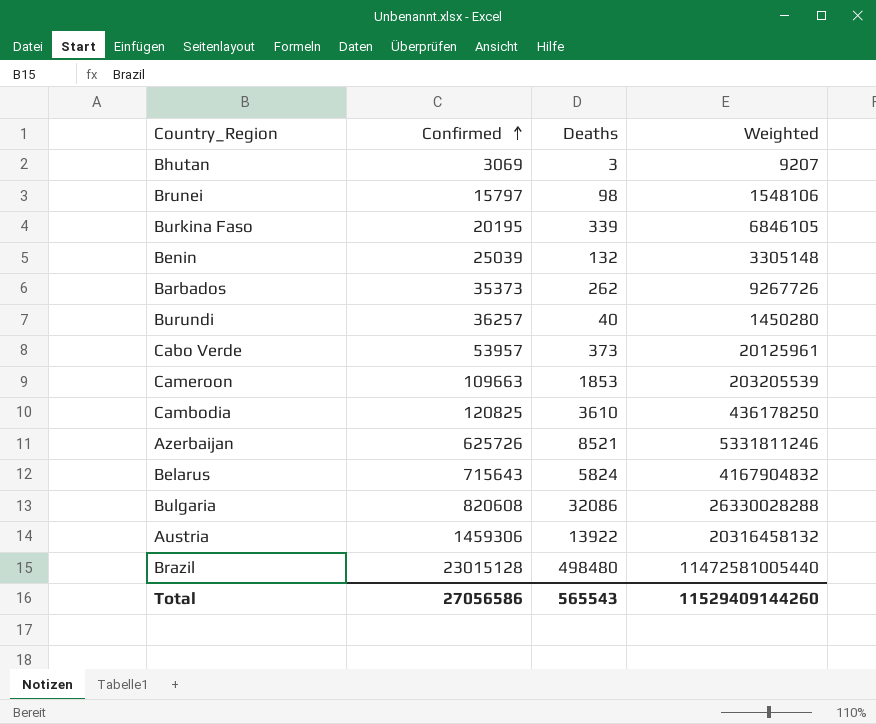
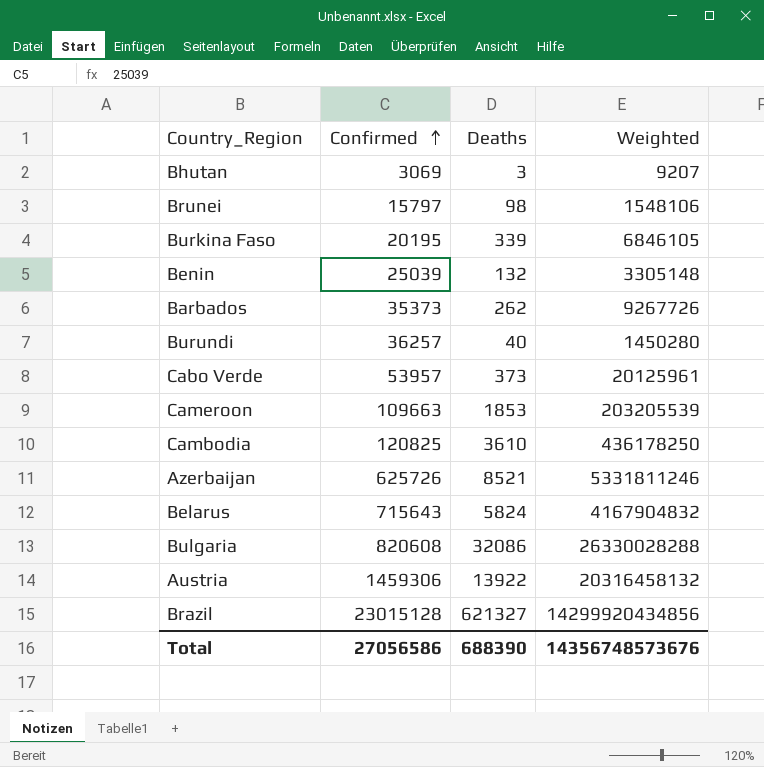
Brazil | Deaths: 498480 -> 621327
Brazil | Weighted: 11472581005440 -> 14299920434856
Total | Deaths: 565543 -> 688390
Total | Weighted: 11529409144260 -> 14356748573676

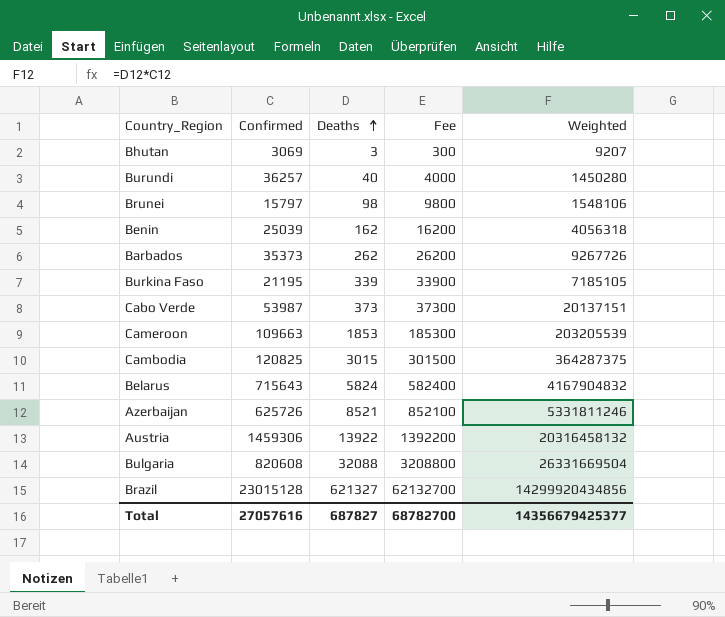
row order: Confirmed ascending -> Deaths ascending
column Fee | formula: none -> [Deaths] * 100
Benin | Deaths: 132 -> 162
Benin | Weighted: 3305148 -> 4056318
Burkina Faso | Confirmed: 20195 -> 21195
Burkina Faso | Weighted: 6846105 -> 7185105
Cabo Verde | Confirmed: 53957 -> 53987
Cabo Verde | Weighted: 20125961 -> 20137151
Cambodia | Deaths: 3610 -> 3015
Cambodia | Weighted: 436178250 -> 364287375
Bulgaria | Deaths: 32086 -> 32088
Bulgaria | Weighted: 26330028288 -> 26331669504
Total | Confirmed: 27056586 -> 27057616
Total | Deaths: 688390 -> 687827
Total | Weighted: 14356748573676 -> 14356679425377

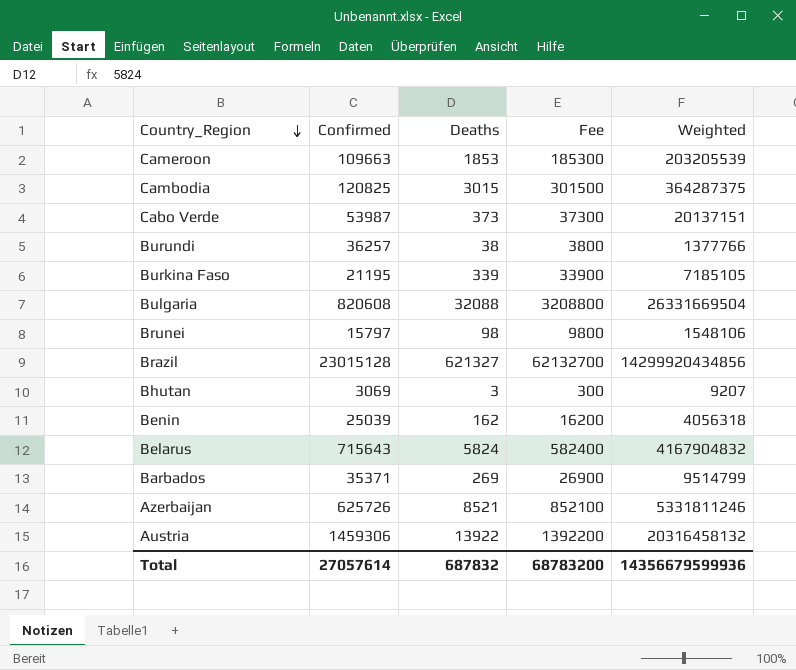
row order: Deaths ascending -> Country_Region descending
Burundi | Deaths: 40 -> 38
Burundi | Fee: 4000 -> 3800
Burundi | Weighted: 1450280 -> 1377766
Barbados | Confirmed: 35373 -> 35371
Barbados | Deaths: 262 -> 269
Barbados | Fee: 26200 -> 26900
Barbados | Weighted: 9267726 -> 9514799
Total | Confirmed: 27057616 -> 27057614
Total | Deaths: 687827 -> 687832
Total | Fee: 68782700 -> 68783200
Total | Weighted: 14356679425377 -> 14356679599936

